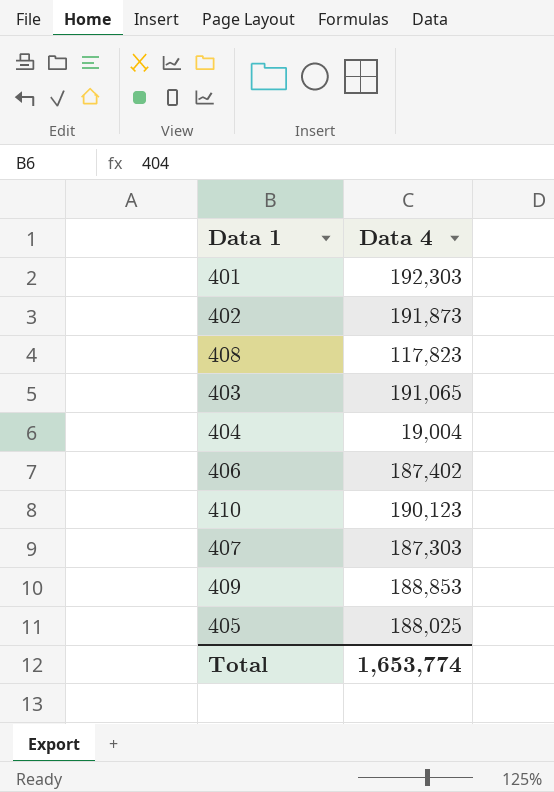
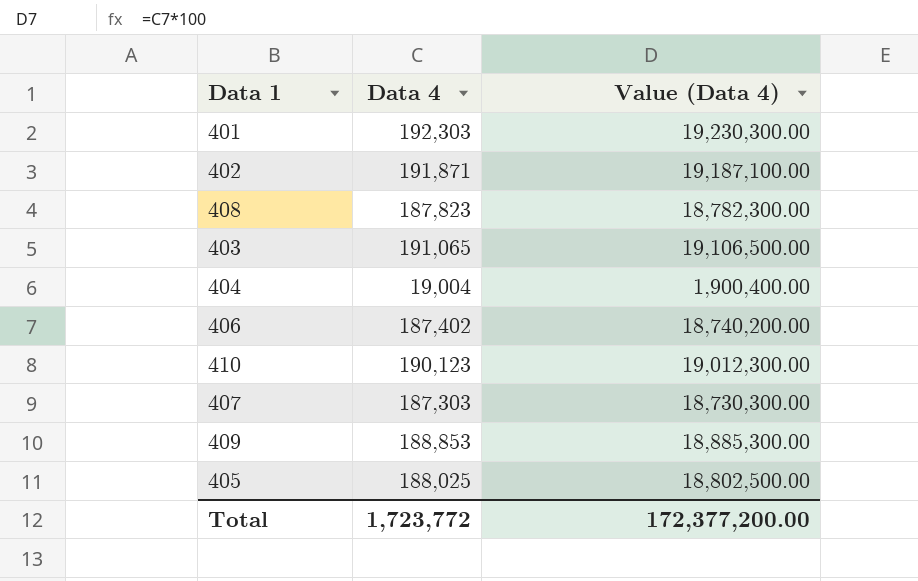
column Value (Data 4) | formula: none -> [Data 4] * 100
402 | Data 4: 191,873 -> 191,871
408 | Data 4: 117,823 -> 187,823
Total | Data 4: 1,653,774 -> 1,723,772

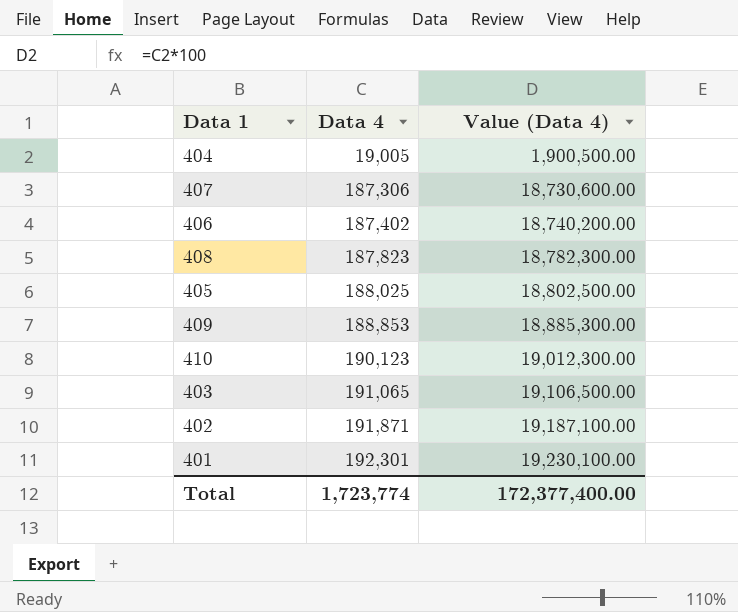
row order: none -> Data 4 ascending
404 | Data 4: 19,004 -> 19,005
404 | Value (Data 4): 1,900,400.00 -> 1,900,500.00
407 | Data 4: 187,303 -> 187,306
407 | Value (Data 4): 18,730,300.00 -> 18,730,600.00
401 | Data 4: 192,303 -> 192,301
401 | Value (Data 4): 19,230,300.00 -> 19,230,100.00
Total | Data 4: 1,723,772 -> 1,723,774
Total | Value (Data 4): 172,377,200.00 -> 172,377,400.00

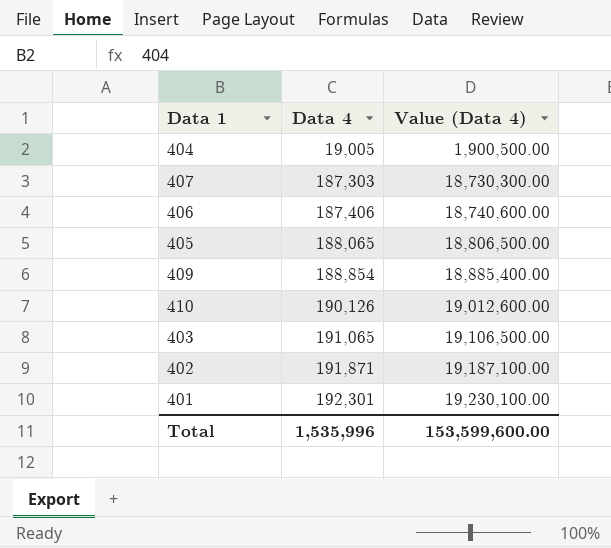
row 408: 187,823 | 18,782,300.00 -> none
407 | Data 4: 187,306 -> 187,303
407 | Value (Data 4): 18,730,600.00 -> 18,730,300.00
406 | Data 4: 187,402 -> 187,406
406 | Value (Data 4): 18,740,200.00 -> 18,740,600.00
405 | Data 4: 188,025 -> 188,065
405 | Value (Data 4): 18,802,500.00 -> 18,806,500.00
409 | Data 4: 188,853 -> 188,854
409 | Value (Data 4): 18,885,300.00 -> 18,885,400.00
410 | Data 4: 190,123 -> 190,126
410 | Value (Data 4): 19,012,300.00 -> 19,012,600.00
Total | Data 4: 1,723,774 -> 1,535,996
Total | Value (Data 4): 172,377,400.00 -> 153,599,600.00

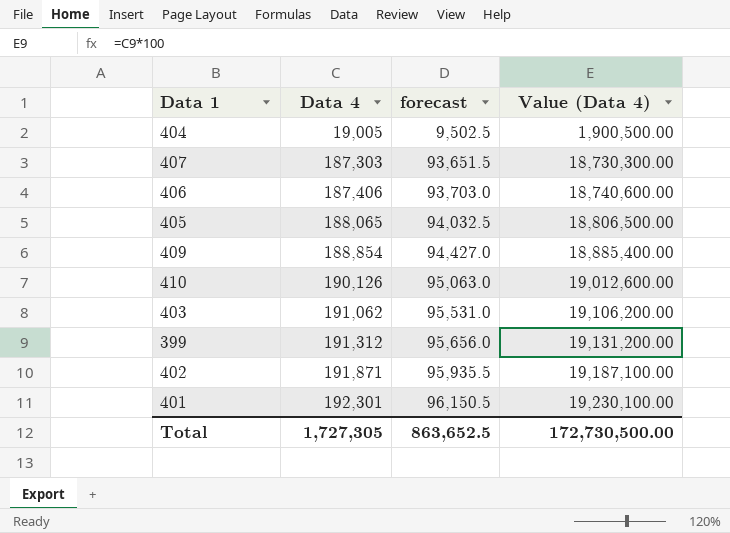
column forecast | formula: none -> [Data 4] * 0.5
403 | Data 4: 191,065 -> 191,062
403 | Value (Data 4): 19,106,500.00 -> 19,106,200.00
row 399: none -> 191,312 | 95,656.0 | 19,131,200.00
Total | Data 4: 1,535,996 -> 1,727,305
Total | Value (Data 4): 153,599,600.00 -> 172,730,500.00

